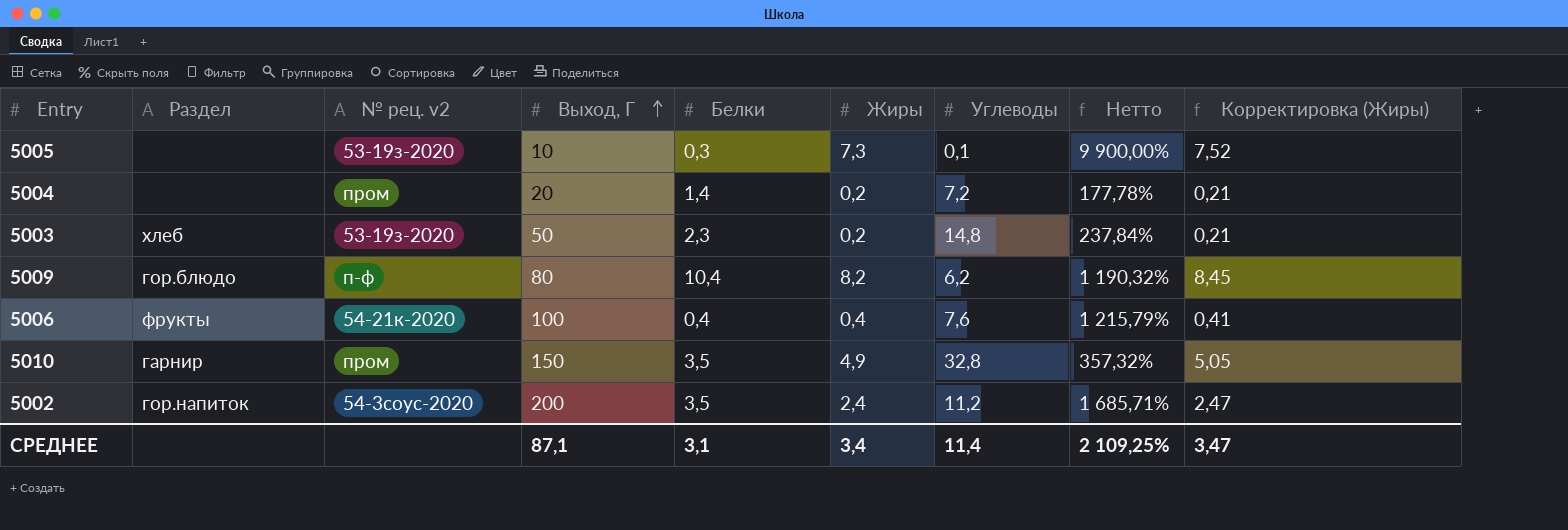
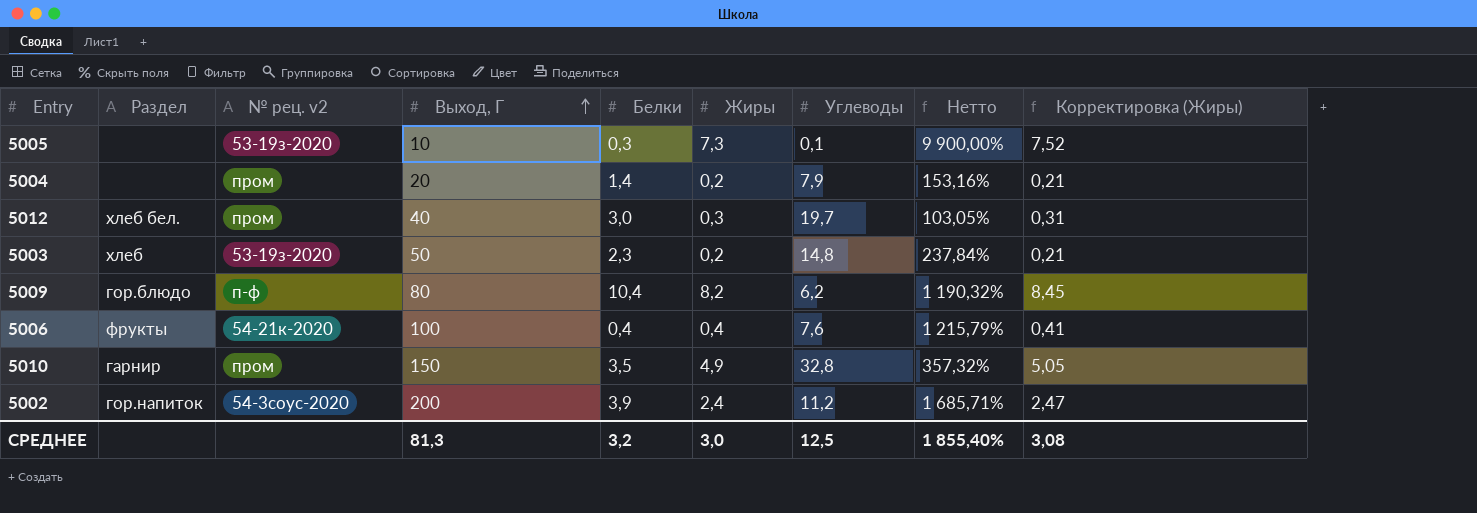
5004 | Углеводы: 7,2 -> 7,9
5004 | Нетто: 177,78% -> 153,16%
row 5012: none -> хлеб бел. | пром | 40 | 3,0 | 0,3 | 19,7 | 103,05% | 0,31
5002 | Белки: 3,5 -> 3,9
СРЕДНЕЕ | Выход, Г: 87,1 -> 81,3
СРЕДНЕЕ | Белки: 3,1 -> 3,2
СРЕДНЕЕ | Жиры: 3,4 -> 3,0
СРЕДНЕЕ | Углеводы: 11,4 -> 12,5
СРЕДНЕЕ | Нетто: 2 109,25% -> 1 855,40%
СРЕДНЕЕ | Корректировка (Жиры): 3,47 -> 3,08

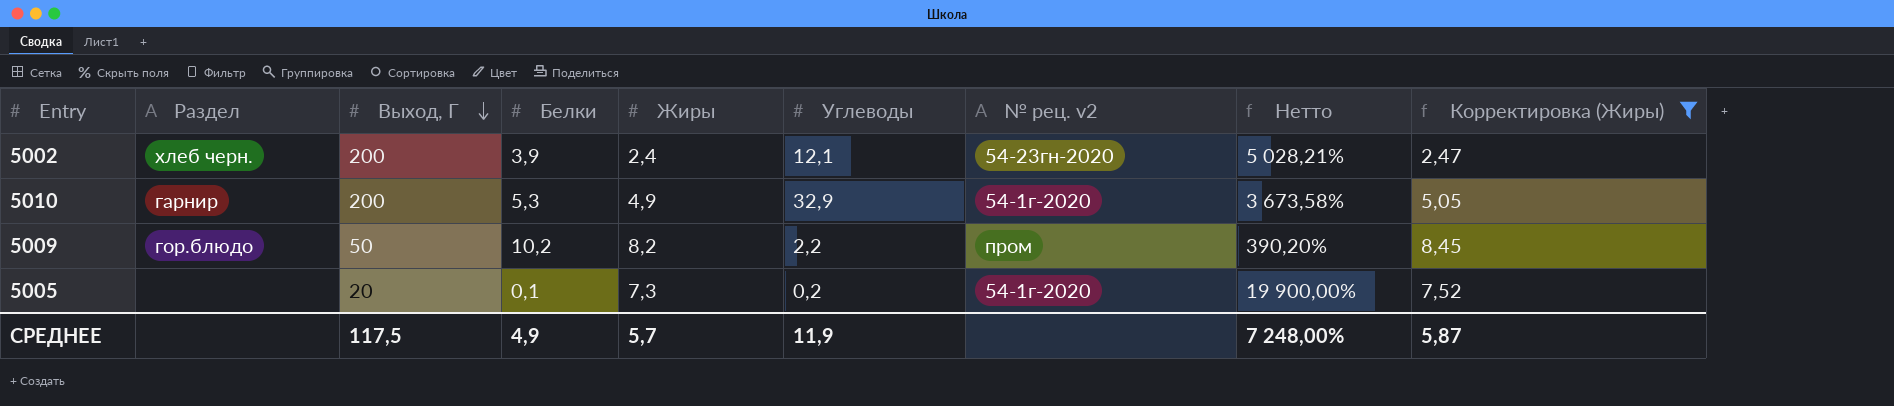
filter: none -> Корректировка (Жиры) >= 2,47
row order: Выход, Г ascending -> Выход, Г descending
column № рец. v2 | position: 3 -> 7
column Нетто | formula: ([Выход, Г] - [Углеводы]) / [Углеводы] -> ([Выход, Г] - [Белки]) / [Белки]
5002 | Раздел: гор.напиток -> хлеб черн.
5002 | Углеводы: 11,2 -> 12,1
5002 | № рец. v2: 54-3соус-2020 -> 54-23гн-2020
5010 | Выход, Г: 150 -> 200
5010 | Белки: 3,5 -> 5,3
5010 | Углеводы: 32,8 -> 32,9
5010 | № рец. v2: пром -> 54-1г-2020
5009 | Выход, Г: 80 -> 50
5009 | Белки: 10,4 -> 10,2
5009 | Углеводы: 6,2 -> 2,2
5009 | № рец. v2: п-ф -> пром
5005 | Выход, Г: 10 -> 20
5005 | Белки: 0,3 -> 0,1
5005 | Углеводы: 0,1 -> 0,2
5005 | № рец. v2: 53-19з-2020 -> 54-1г-2020
СРЕДНЕЕ | Выход, Г: 81,3 -> 117,5
СРЕДНЕЕ | Белки: 3,2 -> 4,9
СРЕДНЕЕ | Жиры: 3,0 -> 5,7
СРЕДНЕЕ | Углеводы: 12,5 -> 11,9
СРЕДНЕЕ | Нетто: 1 855,40% -> 7 248,00%
СРЕДНЕЕ | Корректировка (Жиры): 3,08 -> 5,87

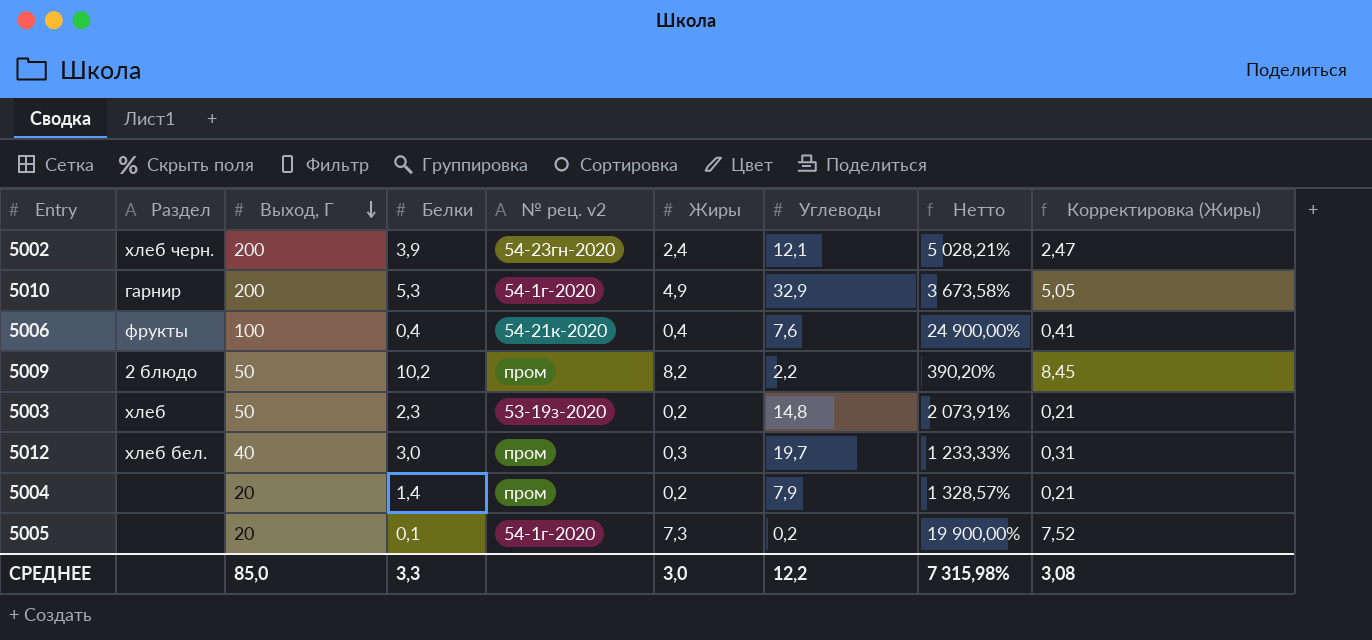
filter: Корректировка (Жиры) >= 2,47 -> none
column № рец. v2 | position: 7 -> 5
5009 | Раздел: гор.блюдо -> 2 блюдо
СРЕДНЕЕ | Выход, Г: 117,5 -> 85,0
СРЕДНЕЕ | Белки: 4,9 -> 3,3
СРЕДНЕЕ | Жиры: 5,7 -> 3,0
СРЕДНЕЕ | Углеводы: 11,9 -> 12,2
СРЕДНЕЕ | Нетто: 7 248,00% -> 7 315,98%
СРЕДНЕЕ | Корректировка (Жиры): 5,87 -> 3,08

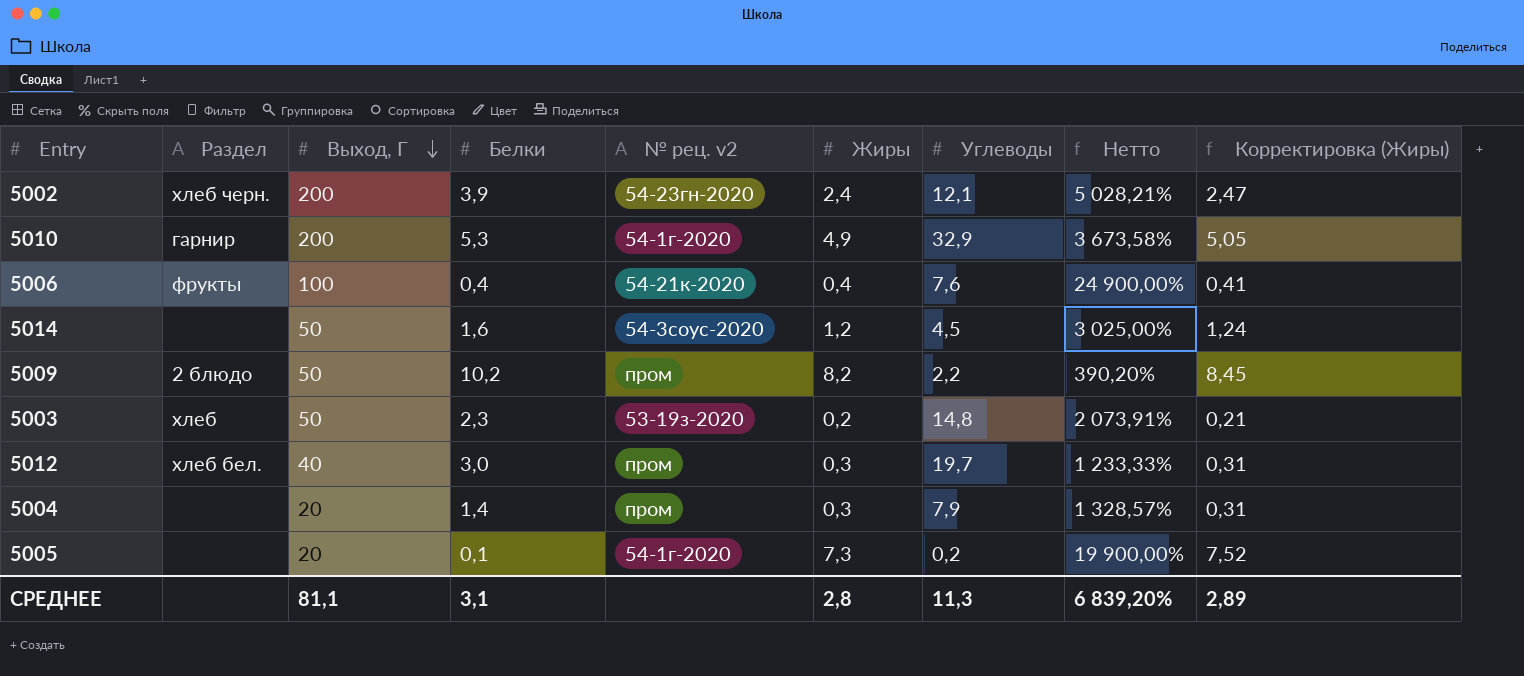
row 5014: none -> none | 50 | 1,6 | 54-3соус-2020 | 1,2 | 4,5 | 3 025,00% | 1,24
5004 | Жиры: 0,2 -> 0,3
5004 | Корректировка (Жиры): 0,21 -> 0,31
СРЕДНЕЕ | Выход, Г: 85,0 -> 81,1
СРЕДНЕЕ | Белки: 3,3 -> 3,1
СРЕДНЕЕ | Жиры: 3,0 -> 2,8
СРЕДНЕЕ | Углеводы: 12,2 -> 11,3
СРЕДНЕЕ | Нетто: 7 315,98% -> 6 839,20%
СРЕДНЕЕ | Корректировка (Жиры): 3,08 -> 2,89

